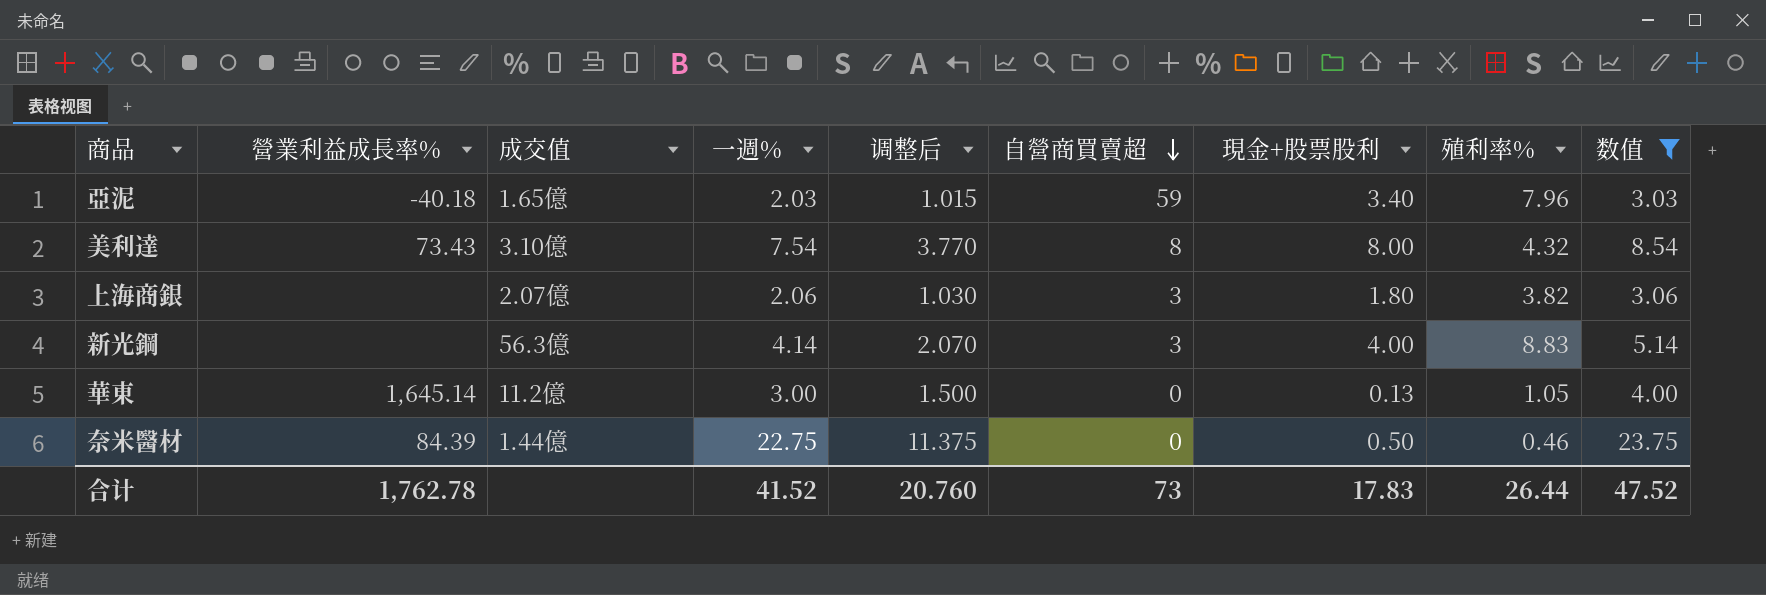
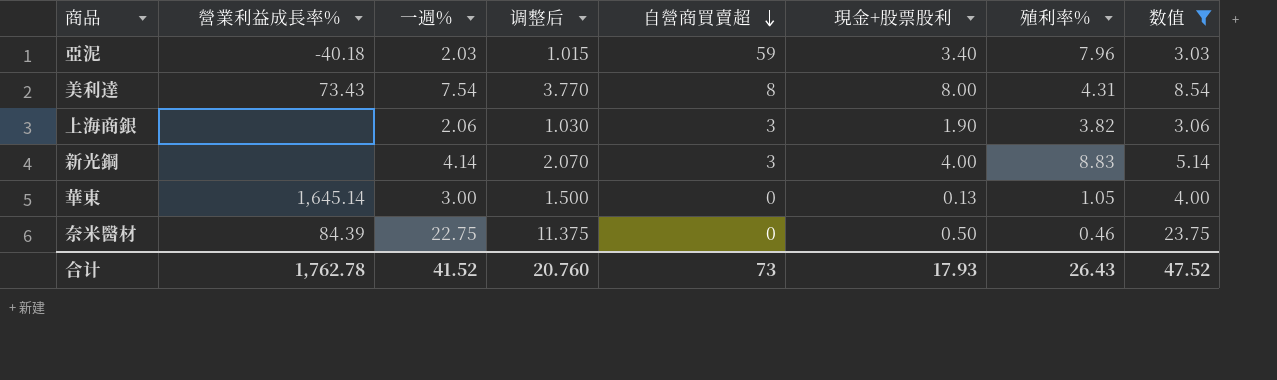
column 成交值 | position: 3 -> none
美利達 | 殖利率%: 4.32 -> 4.31
上海商銀 | 現金+股票股利: 1.80 -> 1.90
合计 | 現金+股票股利: 17.83 -> 17.93
合计 | 殖利率%: 26.44 -> 26.43

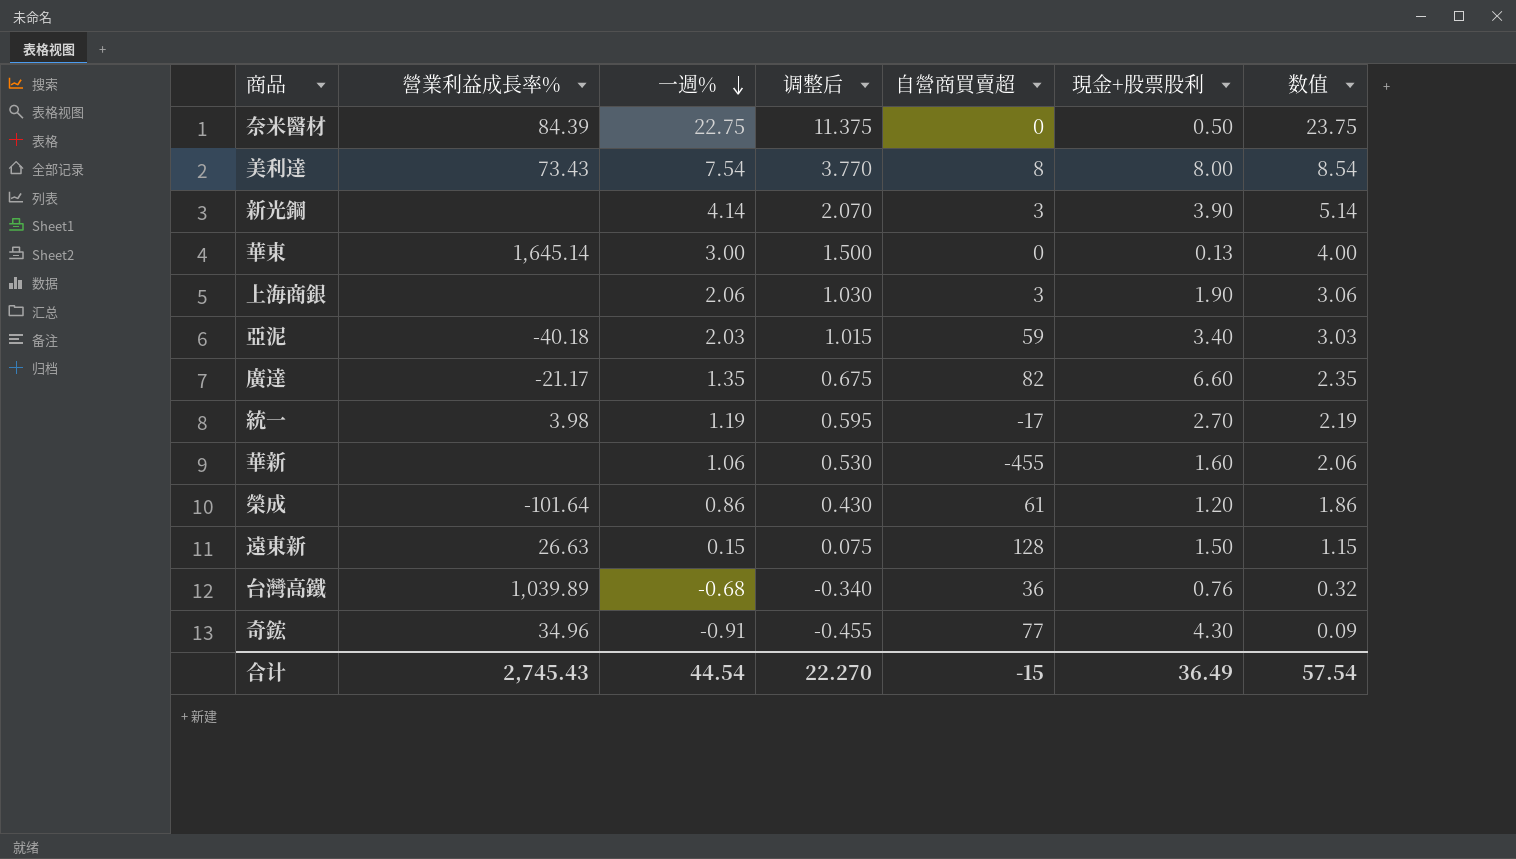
filter: 数值 >= 3.03 -> none
row order: 自營商買賣超 descending -> 一週% descending
column 殖利率% | position: 7 -> none
新光鋼 | 現金+股票股利: 4.00 -> 3.90
合计 | 營業利益成長率%: 1,762.78 -> 2,745.43
合计 | 一週%: 41.52 -> 44.54
合计 | 调整后: 20.760 -> 22.270
合计 | 自營商買賣超: 73 -> -15
合计 | 現金+股票股利: 17.93 -> 36.49
合计 | 数值: 47.52 -> 57.54

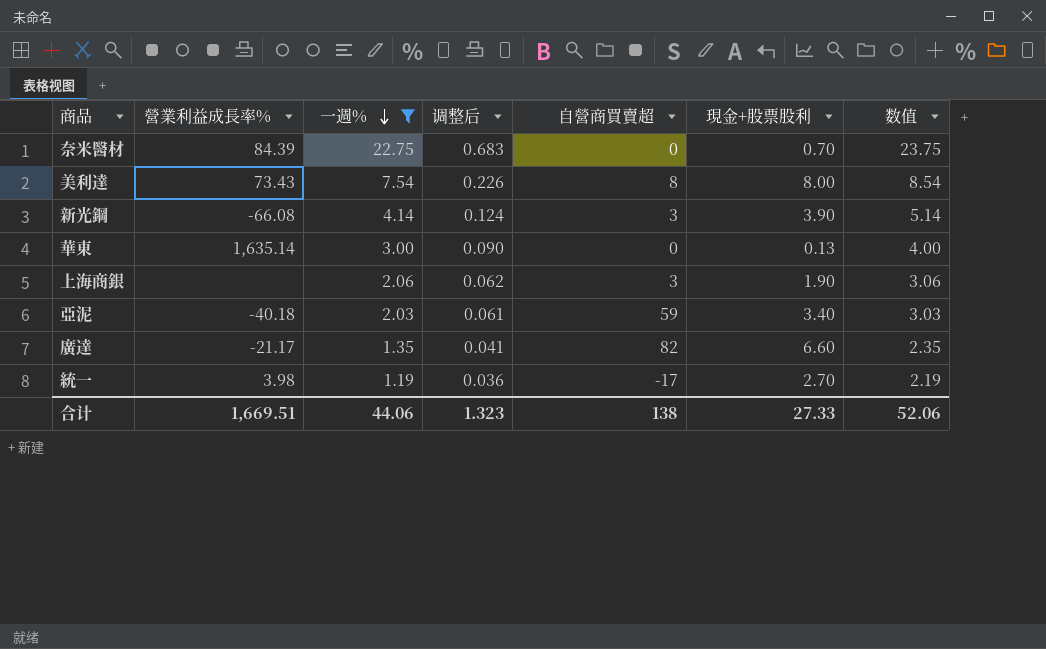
filter: none -> 一週% >= 1.19
column 调整后 | formula: [一週%] * 0.5 -> [一週%] * 0.03
奈米醫材 | 現金+股票股利: 0.50 -> 0.70
新光鋼 | 營業利益成長率%: none -> -66.08
華東 | 營業利益成長率%: 1,645.14 -> 1,635.14
合计 | 營業利益成長率%: 2,745.43 -> 1,669.51
合计 | 一週%: 44.54 -> 44.06
合计 | 调整后: 22.270 -> 1.323
合计 | 自營商買賣超: -15 -> 138
合计 | 現金+股票股利: 36.49 -> 27.33
合计 | 数值: 57.54 -> 52.06

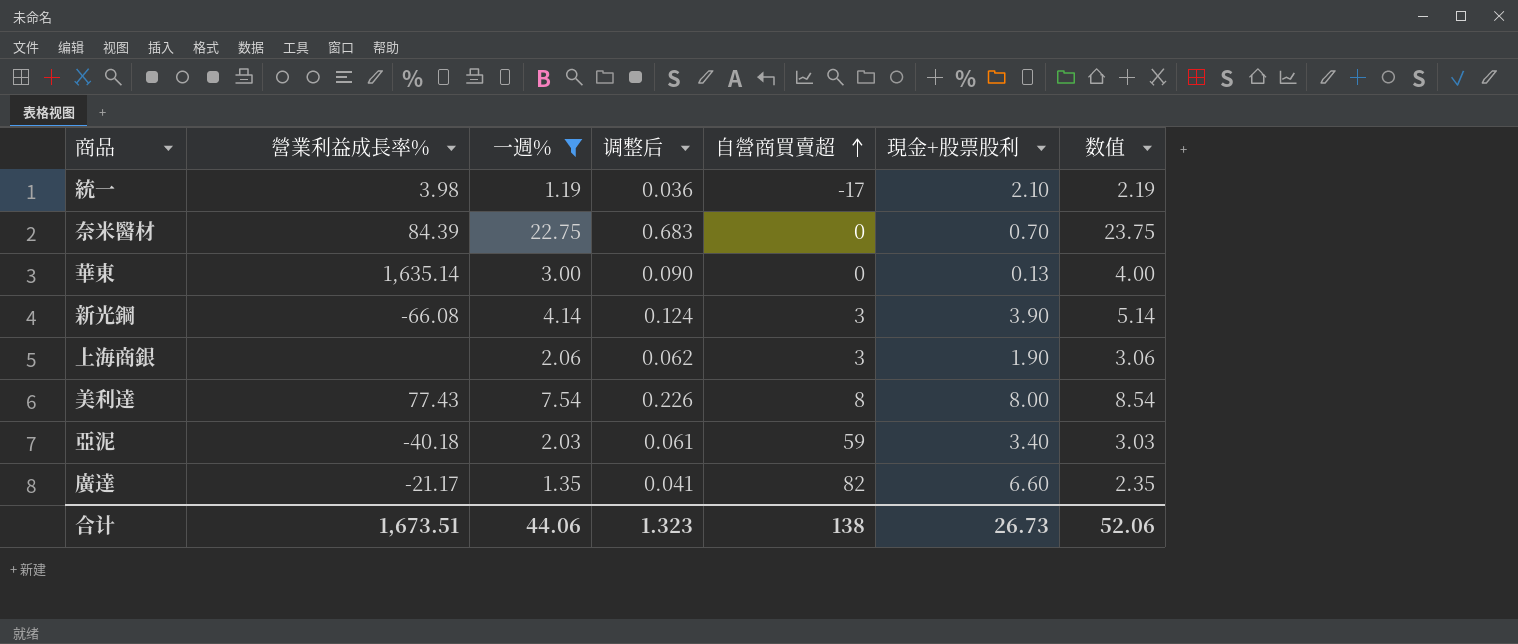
row order: 一週% descending -> 自營商買賣超 ascending
統一 | 現金+股票股利: 2.70 -> 2.10
美利達 | 營業利益成長率%: 73.43 -> 77.43
合计 | 營業利益成長率%: 1,669.51 -> 1,673.51
合计 | 現金+股票股利: 27.33 -> 26.73

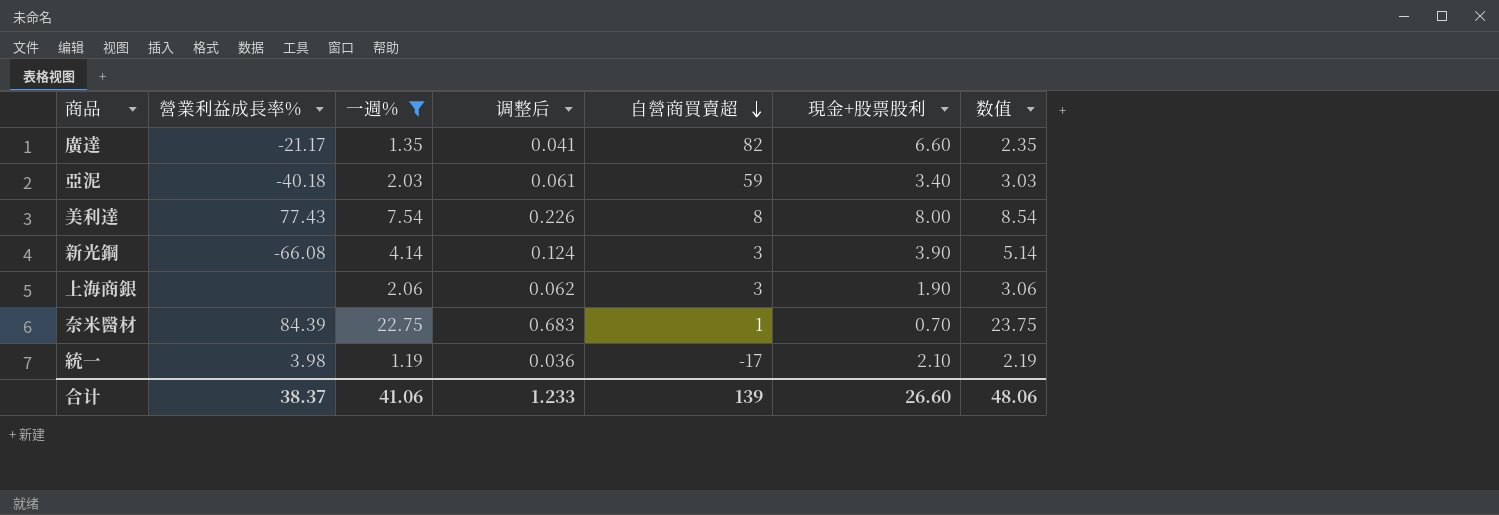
row order: 自營商買賣超 ascending -> 自營商買賣超 descending
row 華東: 1,635.14 | 3.00 | 0.090 | 0 | 0.13 | 4.00 -> none
奈米醫材 | 自營商買賣超: 0 -> 1
合计 | 營業利益成長率%: 1,673.51 -> 38.37
合计 | 一週%: 44.06 -> 41.06
合计 | 调整后: 1.323 -> 1.233
合计 | 自營商買賣超: 138 -> 139
合计 | 現金+股票股利: 26.73 -> 26.60
合计 | 数值: 52.06 -> 48.06

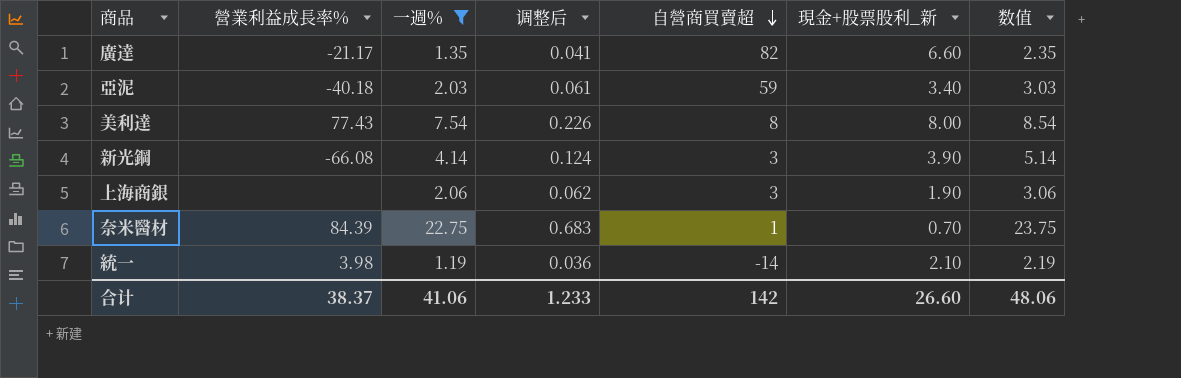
column name: 現金+股票股利 -> 現金+股票股利_新
統一 | 自營商買賣超: -17 -> -14
合计 | 自營商買賣超: 139 -> 142

